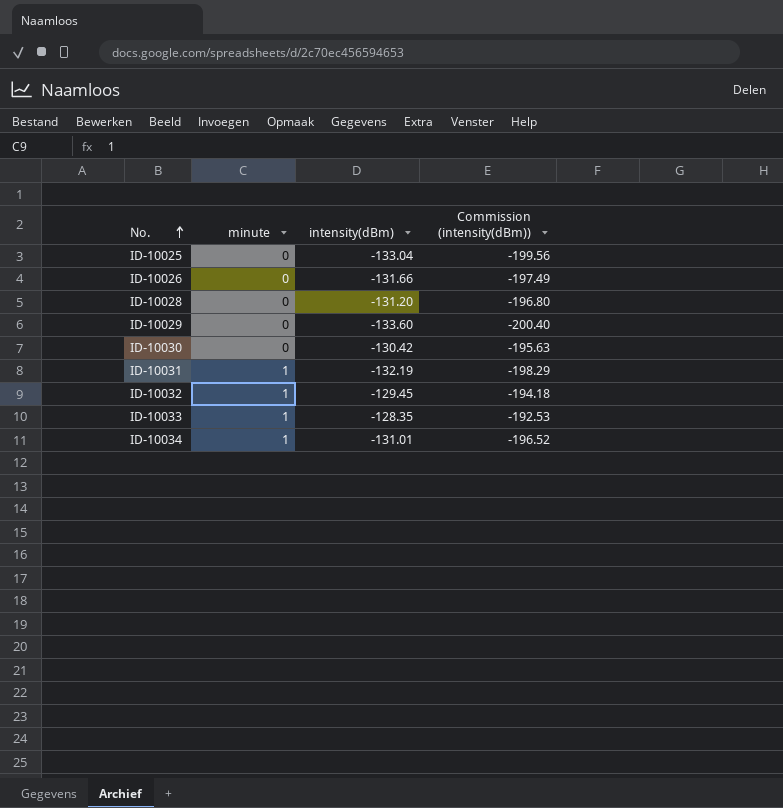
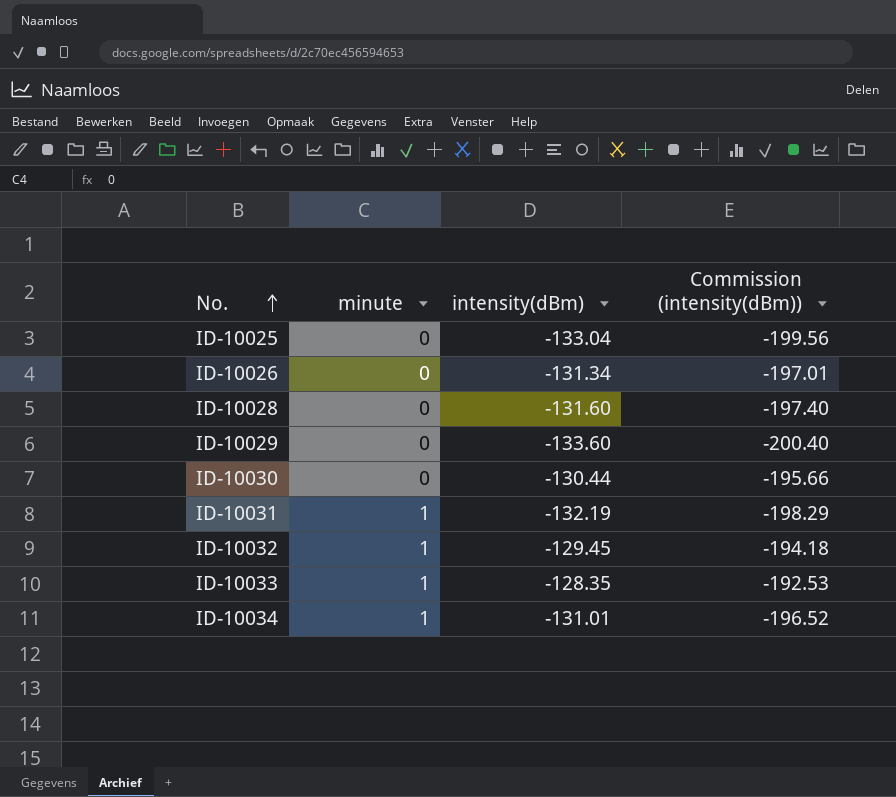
ID-10026 | intensity(dBm): -131.66 -> -131.34
ID-10026 | Commission (intensity(dBm)): -197.49 -> -197.01
ID-10028 | intensity(dBm): -131.20 -> -131.60
ID-10028 | Commission (intensity(dBm)): -196.80 -> -197.40
ID-10030 | intensity(dBm): -130.42 -> -130.44
ID-10030 | Commission (intensity(dBm)): -195.63 -> -195.66

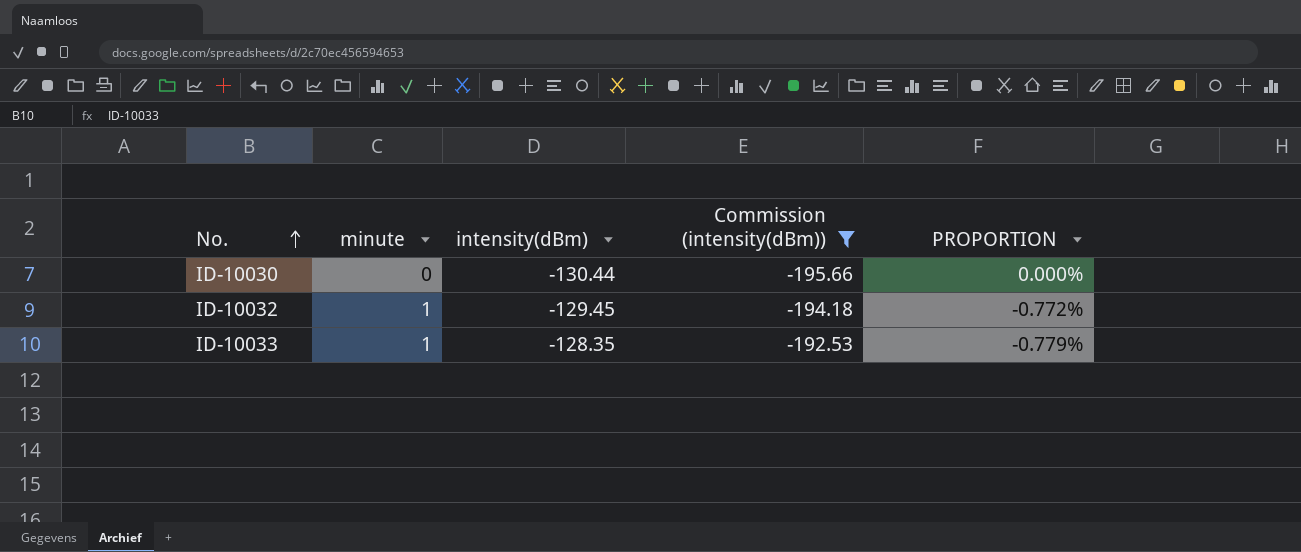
filter: none -> Commission (intensity(dBm)) >= -195.66
column PROPORTION | formula: none -> [minute] / [intensity(dBm)]

